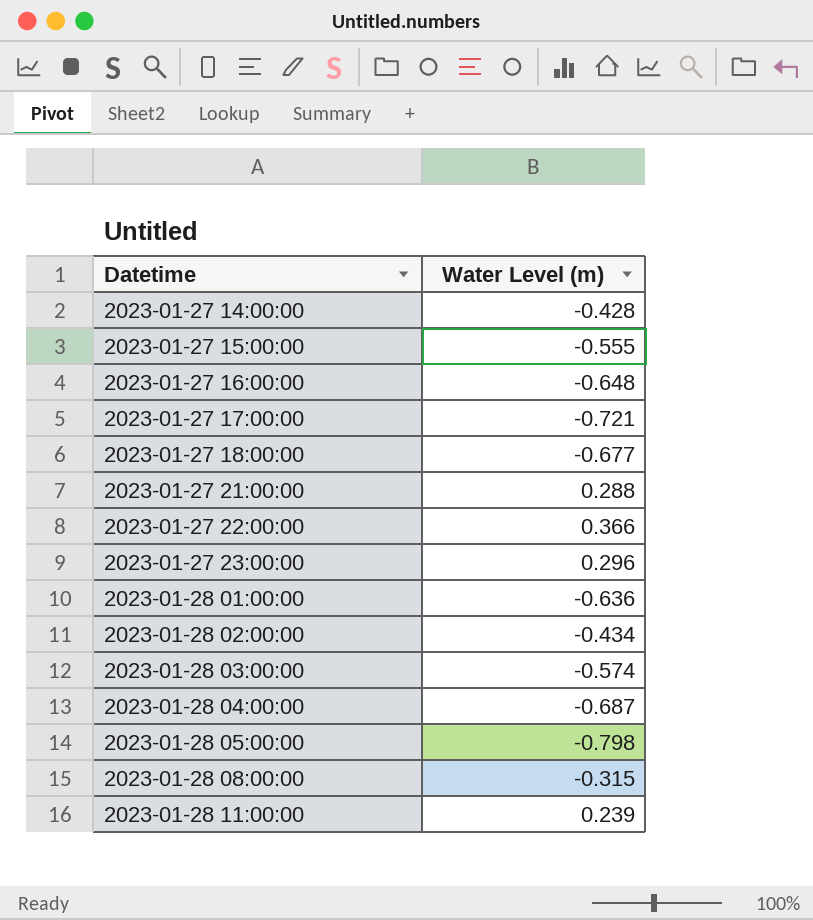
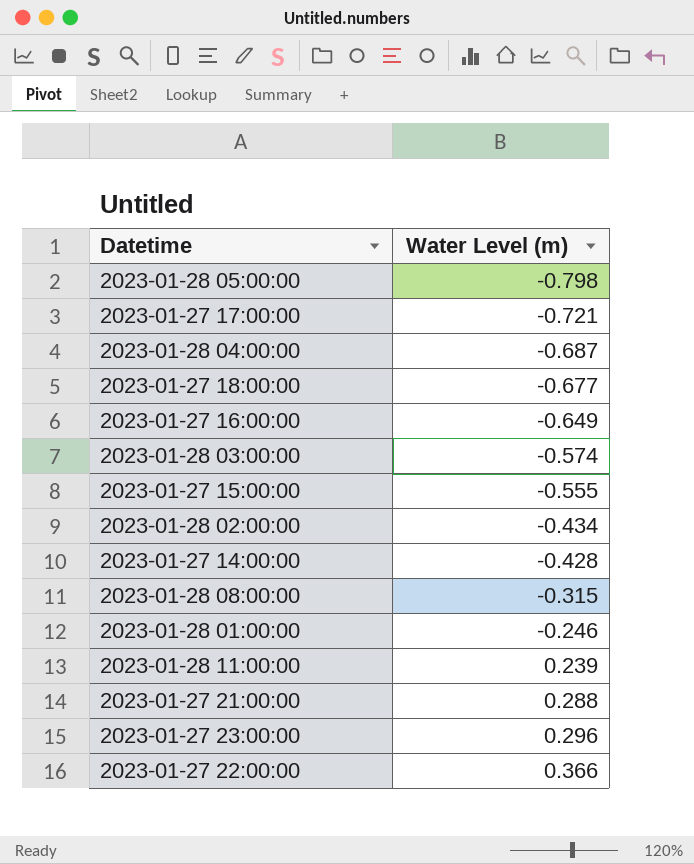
row order: Datetime ascending -> Water Level (m) ascending
2023-01-27 16:00:00 | Water Level (m): -0.648 -> -0.649
2023-01-28 01:00:00 | Water Level (m): -0.636 -> -0.246

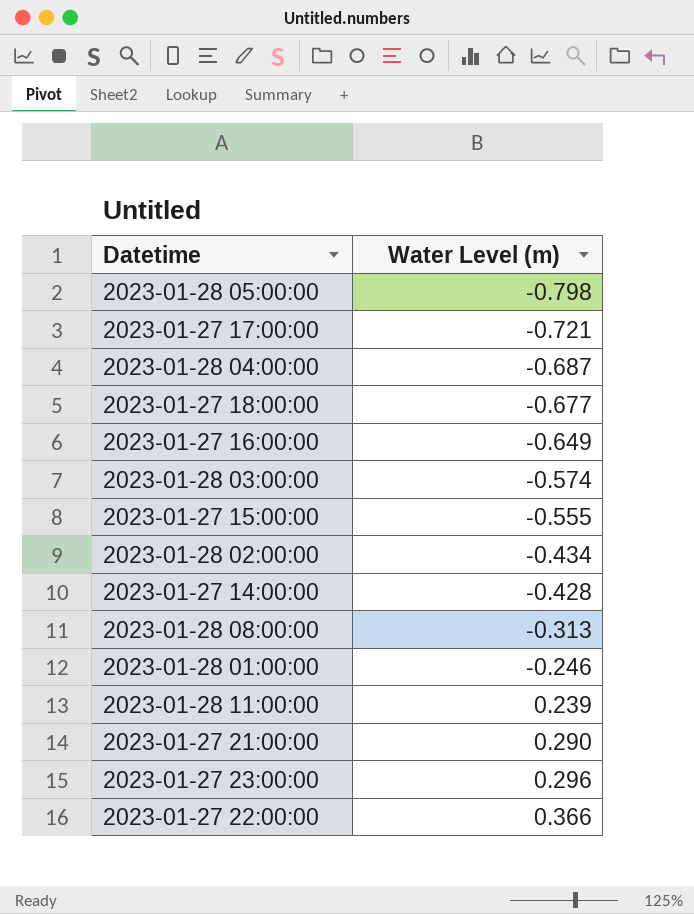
2023-01-28 08:00:00 | Water Level (m): -0.315 -> -0.313
2023-01-27 21:00:00 | Water Level (m): 0.288 -> 0.290

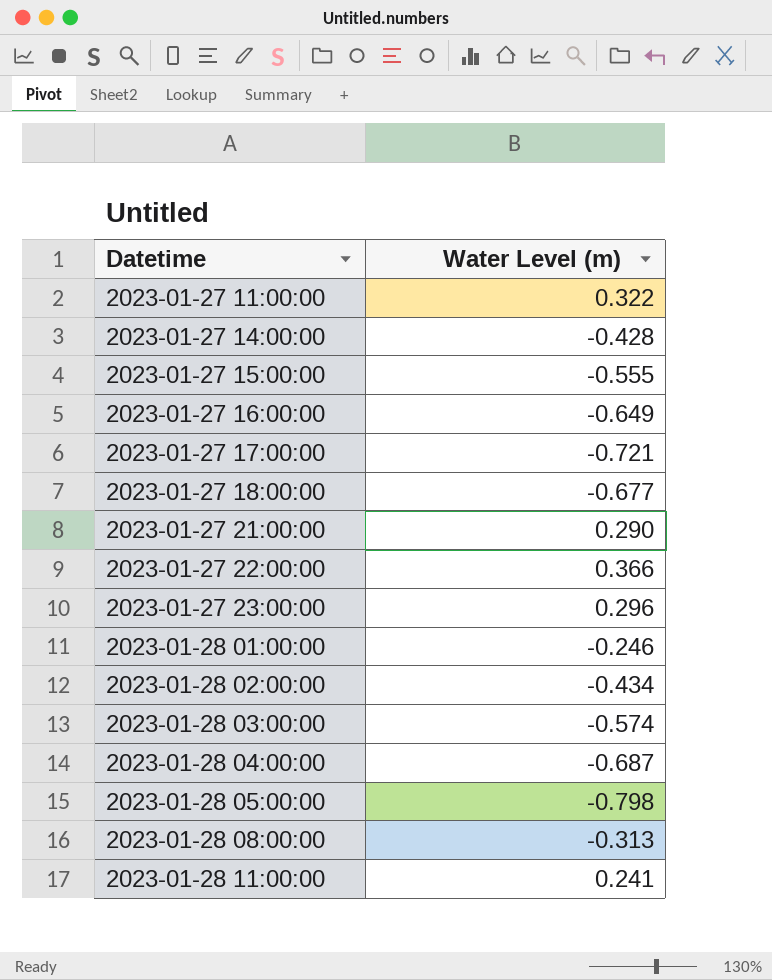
row order: Water Level (m) ascending -> Datetime ascending
row 2023-01-27 11:00:00: none -> 0.322
2023-01-28 11:00:00 | Water Level (m): 0.239 -> 0.241

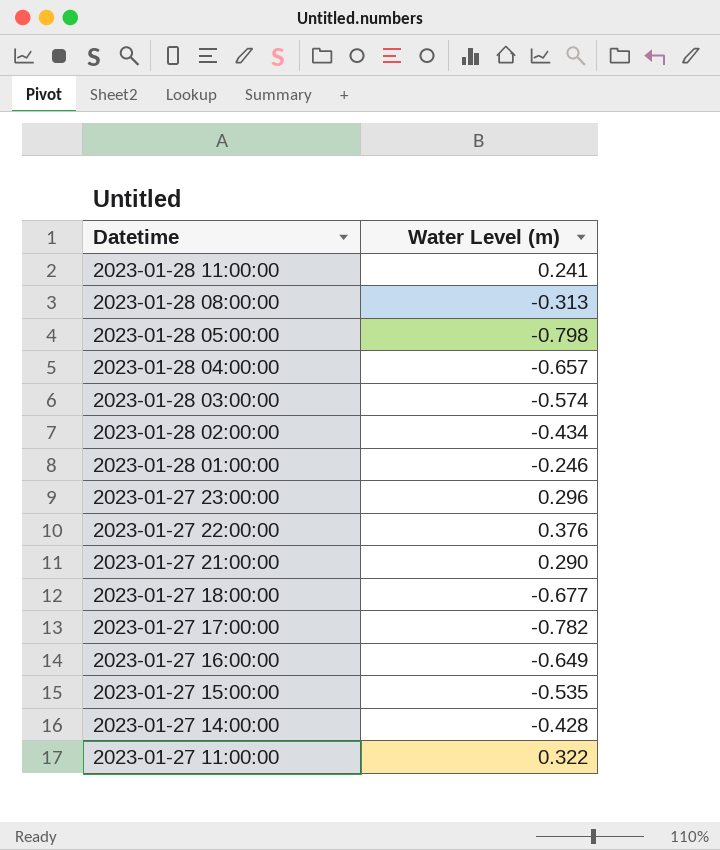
row order: Datetime ascending -> Datetime descending
2023-01-28 04:00:00 | Water Level (m): -0.687 -> -0.657
2023-01-27 22:00:00 | Water Level (m): 0.366 -> 0.376
2023-01-27 17:00:00 | Water Level (m): -0.721 -> -0.782
2023-01-27 15:00:00 | Water Level (m): -0.555 -> -0.535

